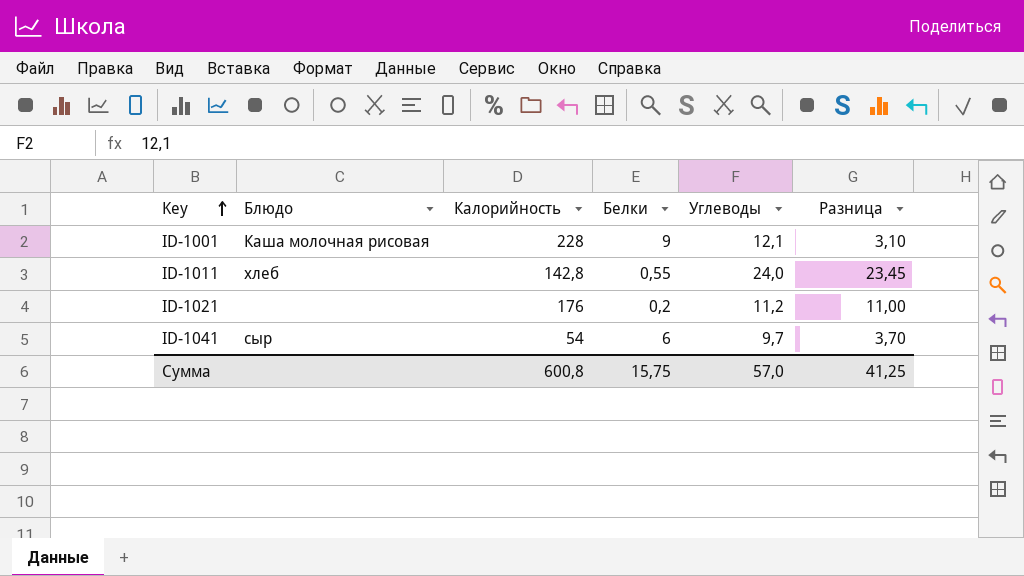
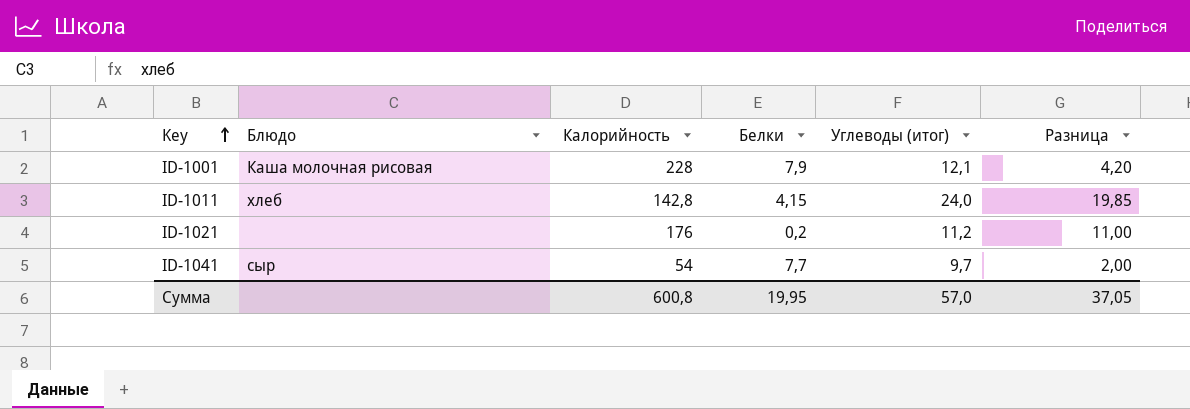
column name: Углеводы -> Углеводы (итог)
ID-1001 | Белки: 9 -> 7,9
ID-1001 | Разница: 3,10 -> 4,20
ID-1011 | Белки: 0,55 -> 4,15
ID-1011 | Разница: 23,45 -> 19,85
ID-1041 | Белки: 6 -> 7,7
ID-1041 | Разница: 3,70 -> 2,00
Сумма | Белки: 15,75 -> 19,95
Сумма | Разница: 41,25 -> 37,05

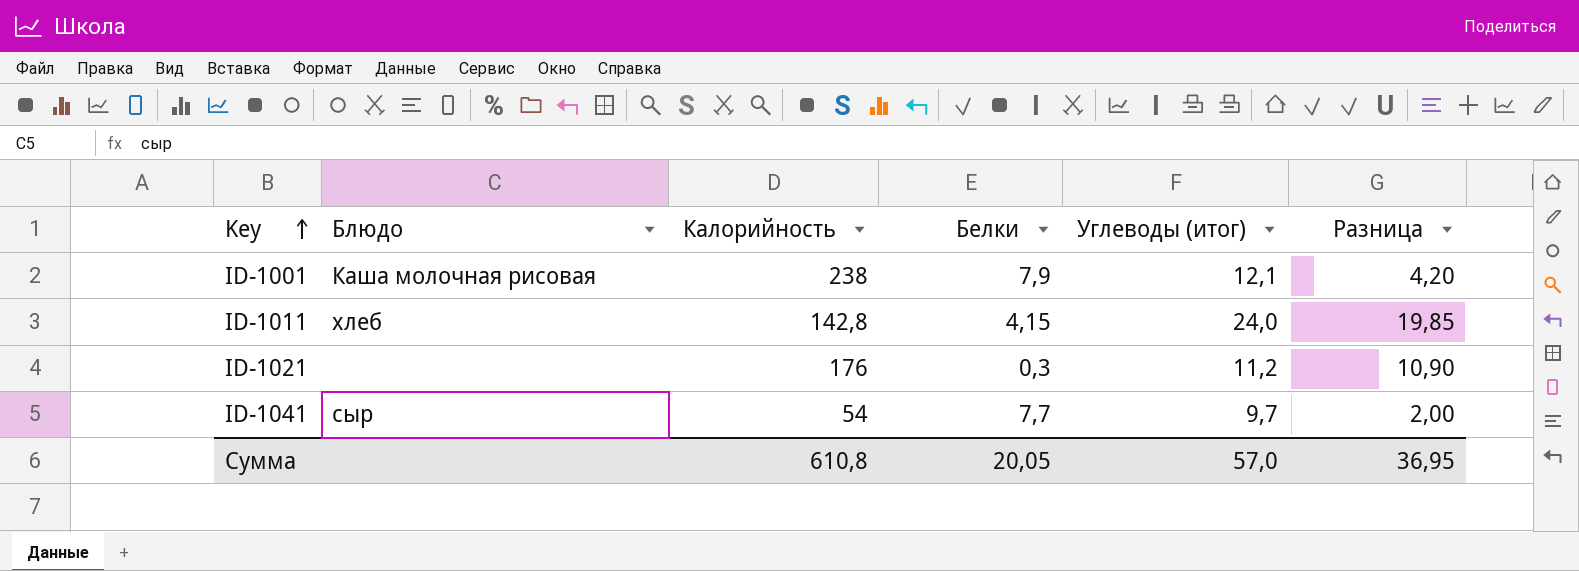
ID-1001 | Калорийность: 228 -> 238
ID-1021 | Белки: 0,2 -> 0,3
ID-1021 | Разница: 11,00 -> 10,90
Сумма | Калорийность: 600,8 -> 610,8
Сумма | Белки: 19,95 -> 20,05
Сумма | Разница: 37,05 -> 36,95

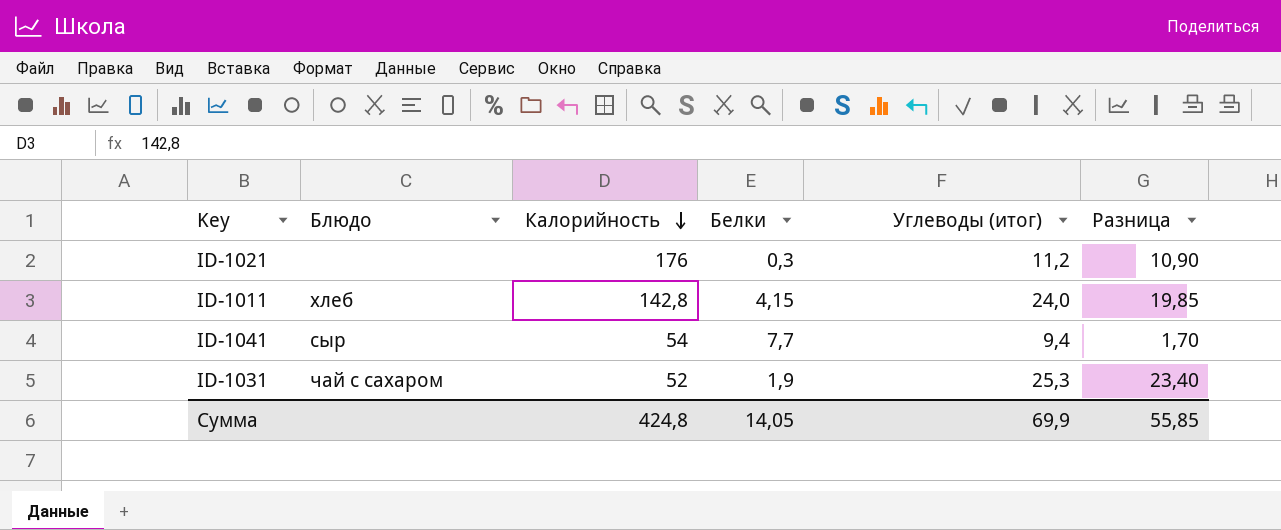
row order: Key ascending -> Калорийность descending
row ID-1001: Каша молочная рисовая | 238 | 7,9 | 12,1 | 4,20 -> none
ID-1041 | Углеводы (итог): 9,7 -> 9,4
ID-1041 | Разница: 2,00 -> 1,70
row ID-1031: none -> чай с сахаром | 52 | 1,9 | 25,3 | 23,40
Сумма | Калорийность: 610,8 -> 424,8
Сумма | Белки: 20,05 -> 14,05
Сумма | Углеводы (итог): 57,0 -> 69,9
Сумма | Разница: 36,95 -> 55,85

